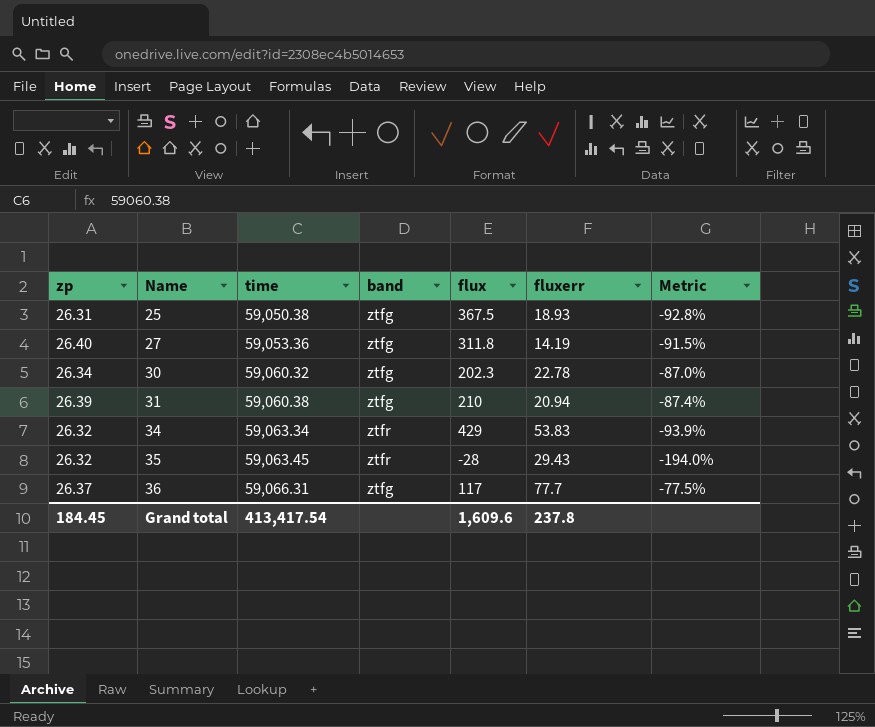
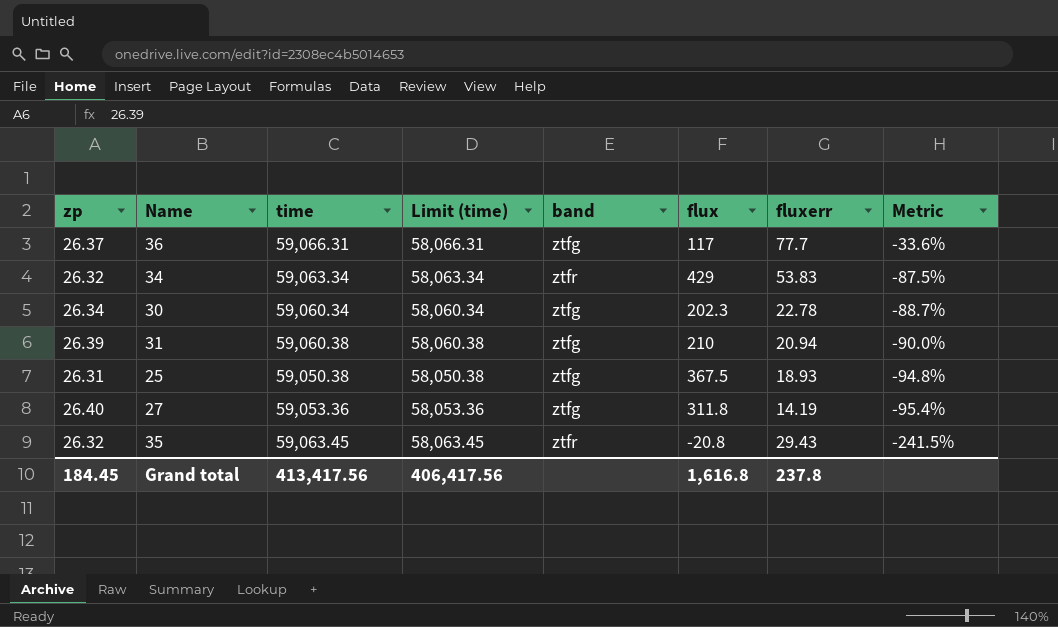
row order: Name ascending -> Metric descending
column Limit (time) | formula: none -> [time] - 1000
column Metric | formula: ([zp] - [flux]) / [flux] -> ([fluxerr] - [flux]) / [flux]
30 | time: 59,060.32 -> 59,060.34
35 | flux: -28 -> -20.8
Grand total | time: 413,417.54 -> 413,417.56
Grand total | flux: 1,609.6 -> 1,616.8

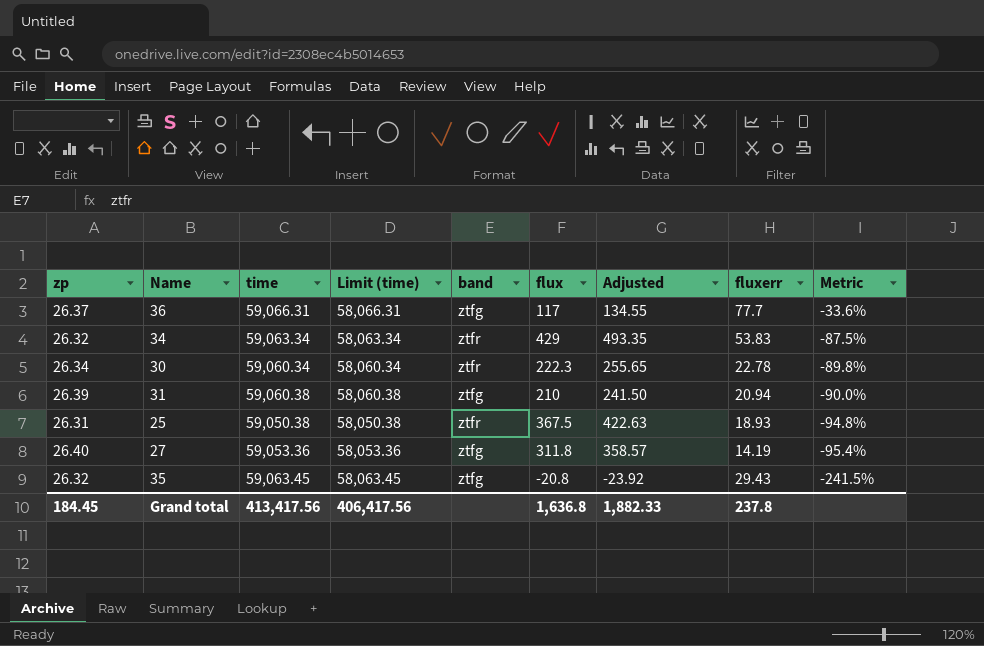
column Adjusted | formula: none -> [flux] * 1.15
30 | band: ztfg -> ztfr
30 | flux: 202.3 -> 222.3
30 | Metric: -88.7% -> -89.8%
25 | band: ztfg -> ztfr
35 | band: ztfr -> ztfg
Grand total | flux: 1,616.8 -> 1,636.8

